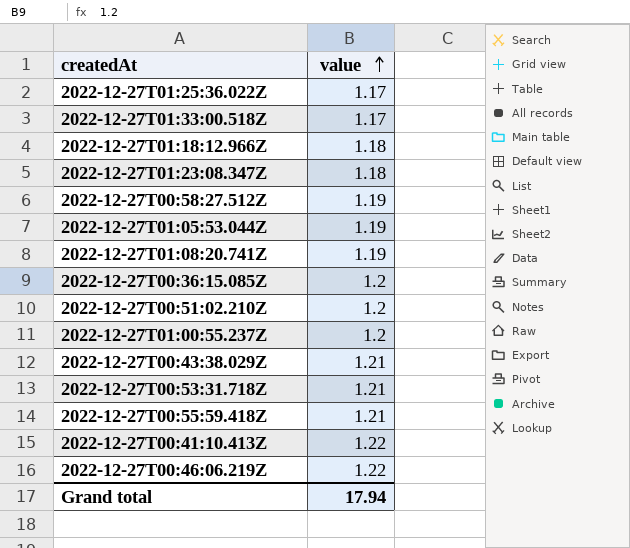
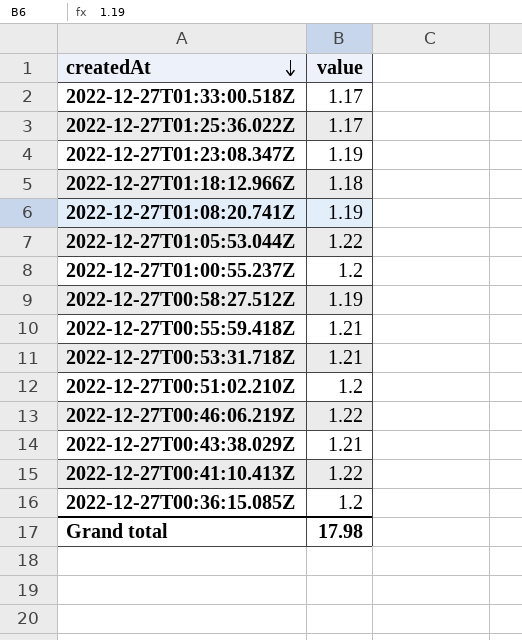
row order: value ascending -> createdAt descending
2022-12-27T01:23:08.347Z | value: 1.18 -> 1.19
2022-12-27T01:05:53.044Z | value: 1.19 -> 1.22
Grand total | value: 17.94 -> 17.98

